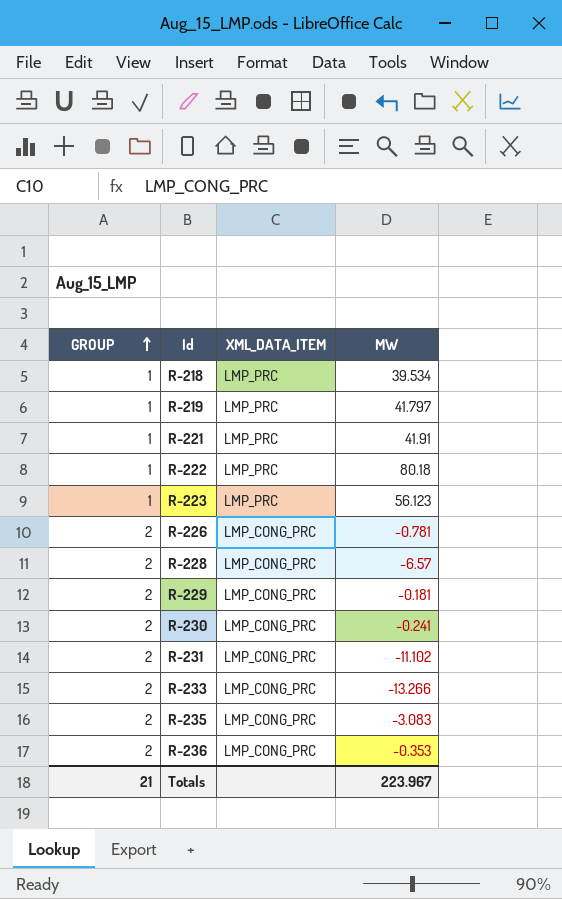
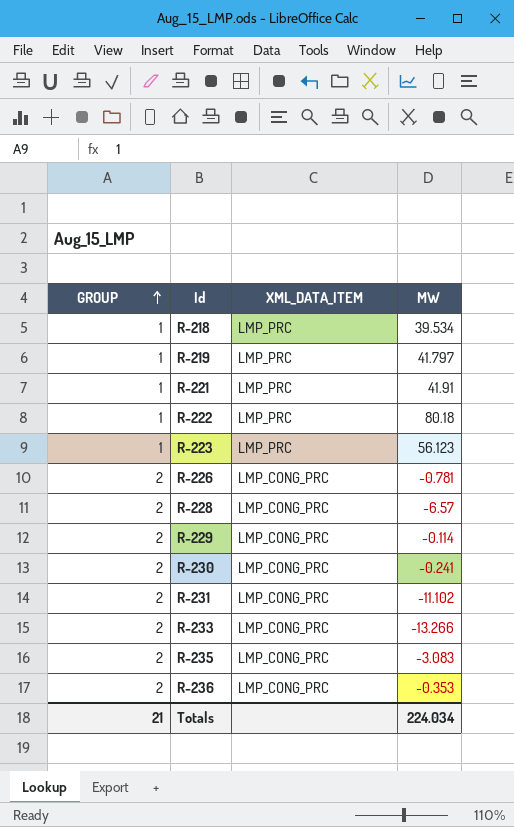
R-229 | MW: -0.181 -> -0.114
Totals | MW: 223.967 -> 224.034

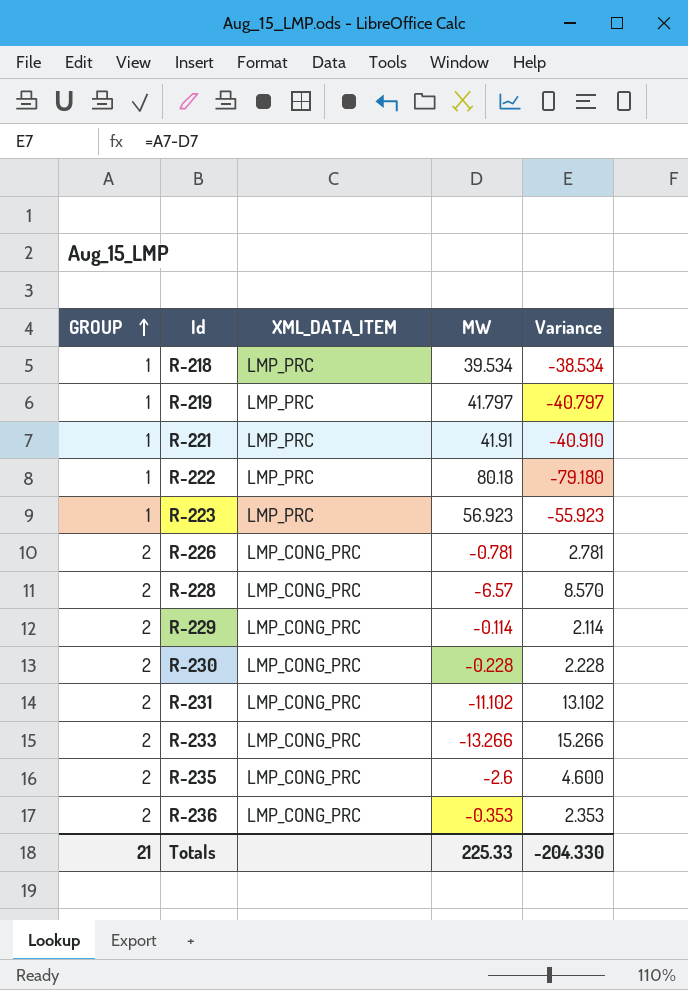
column Variance | formula: none -> [GROUP] - [MW]
R-223 | MW: 56.123 -> 56.923
R-230 | MW: -0.241 -> -0.228
R-235 | MW: -3.083 -> -2.6
Totals | MW: 224.034 -> 225.33

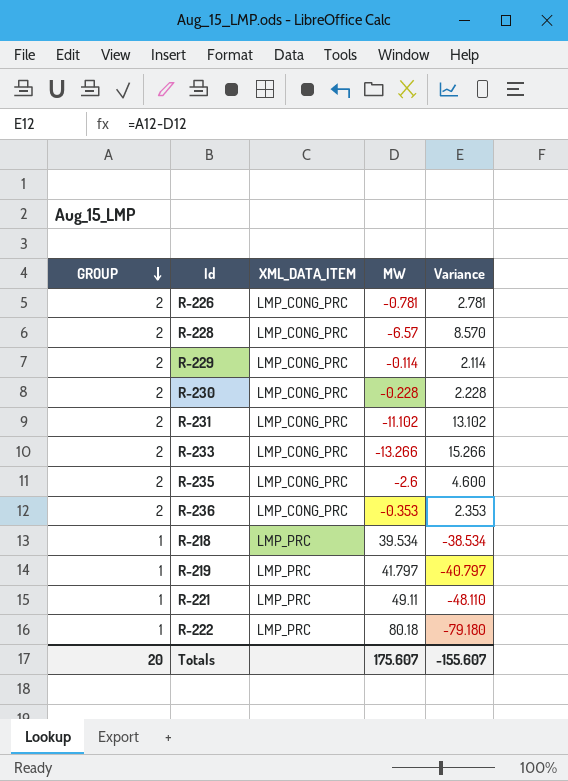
row order: GROUP ascending -> GROUP descending
row R-223: 1 | LMP_PRC | 56.923 | -55.923 -> none
R-221 | MW: 41.91 -> 49.11
R-221 | Variance: -40.910 -> -48.110
Totals | GROUP: 21 -> 20
Totals | MW: 225.33 -> 175.607
Totals | Variance: -204.330 -> -155.607

